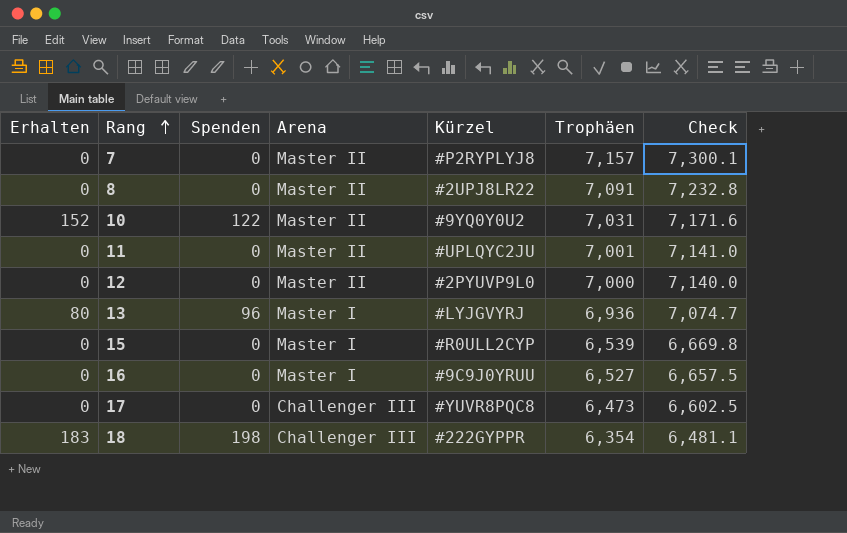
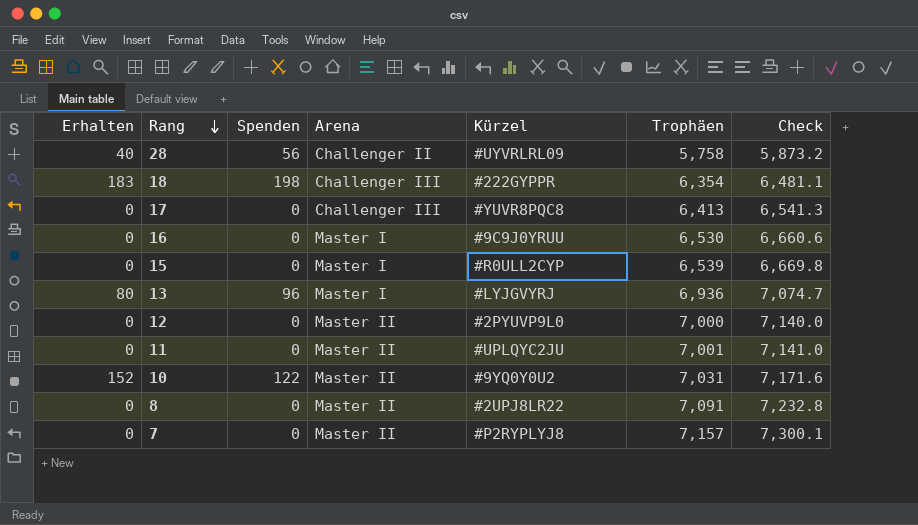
row order: Rang ascending -> Rang descending
row 28: none -> 40 | 56 | Challenger II | #UYVRLRL09 | 5,758 | 5,873.2
17 | Trophäen: 6,473 -> 6,413
17 | Check: 6,602.5 -> 6,541.3
16 | Trophäen: 6,527 -> 6,530
16 | Check: 6,657.5 -> 6,660.6

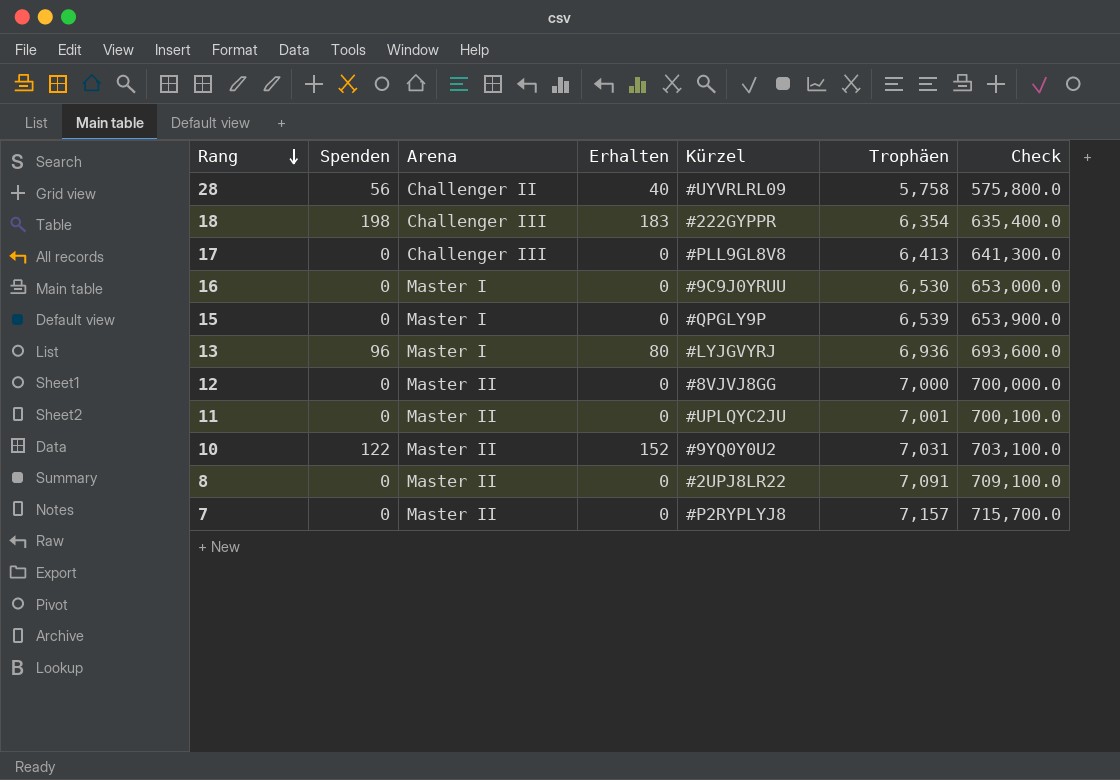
column Erhalten | position: 1 -> 4
column Check | formula: [Trophäen] * 1.02 -> [Trophäen] * 100
17 | Kürzel: #YUVR8PQC8 -> #PLL9GL8V8
15 | Kürzel: #R0ULL2CYP -> #QPGLY9P
12 | Kürzel: #2PYUVP9L0 -> #8VJVJ8GG

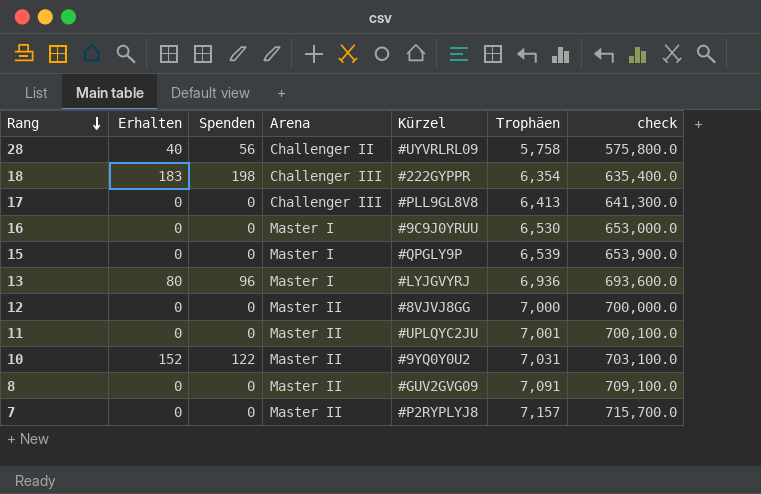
column Erhalten | position: 4 -> 2
column name: Check -> check
8 | Kürzel: #2UPJ8LR22 -> #GUV2GVG09

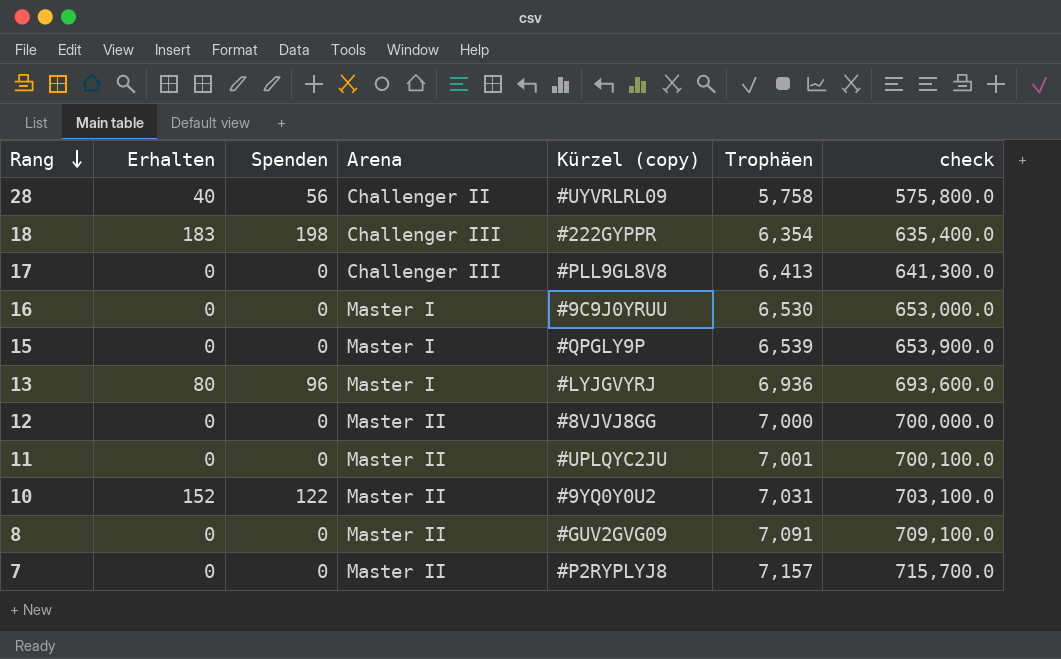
column name: Kürzel -> Kürzel (copy)

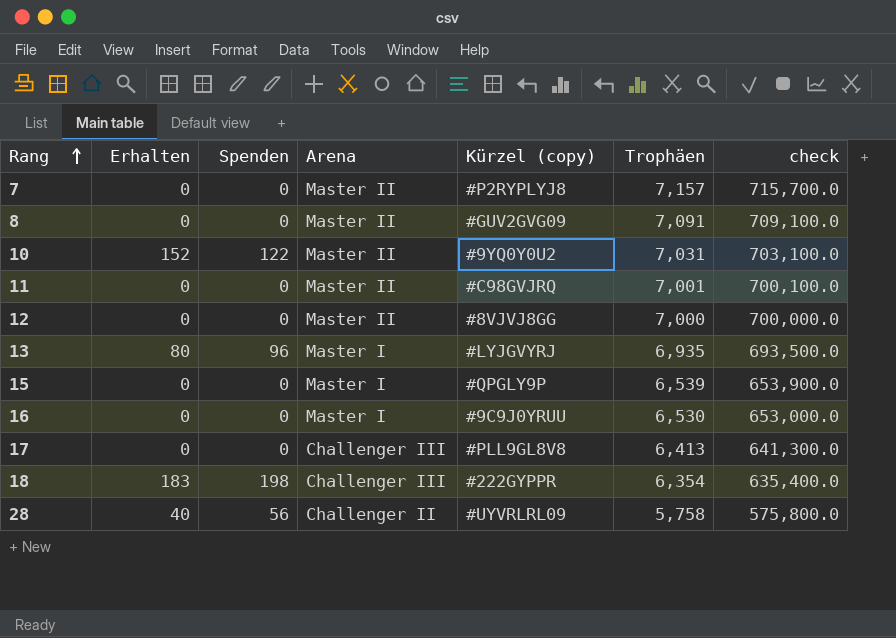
row order: Rang descending -> Rang ascending
11 | Kürzel (copy): #UPLQYC2JU -> #C98GVJRQ
13 | Trophäen: 6,936 -> 6,935
13 | check: 693,600.0 -> 693,500.0

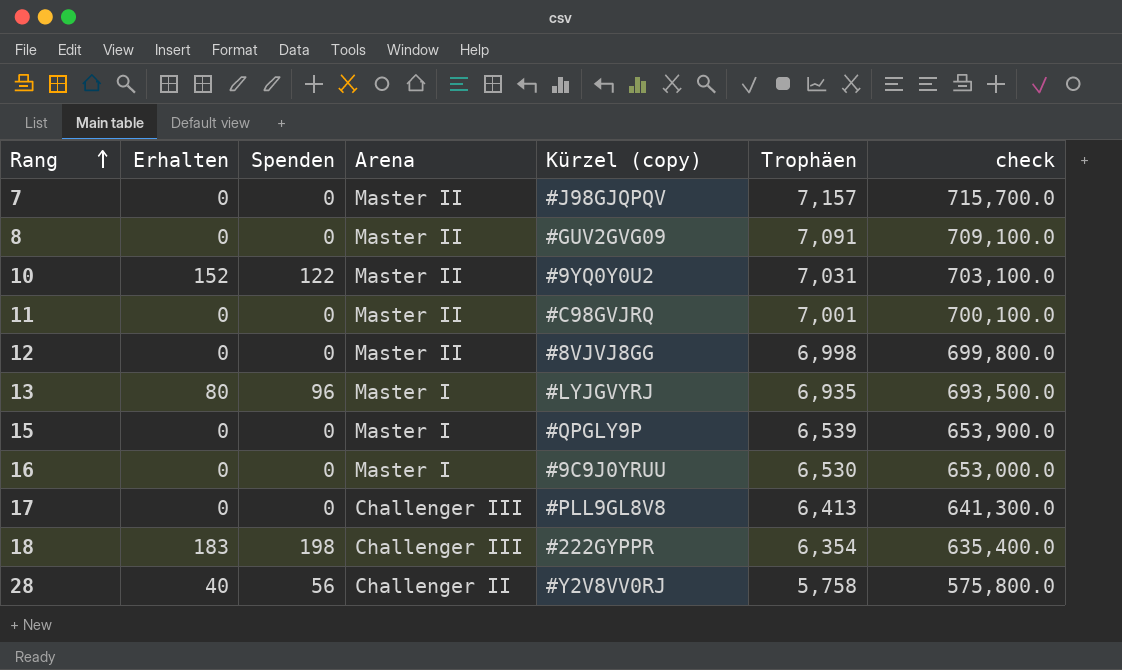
7 | Kürzel (copy): #P2RYPLYJ8 -> #J98GJQPQV
12 | Trophäen: 7,000 -> 6,998
12 | check: 700,000.0 -> 699,800.0
28 | Kürzel (copy): #UYVRLRL09 -> #Y2V8VV0RJ

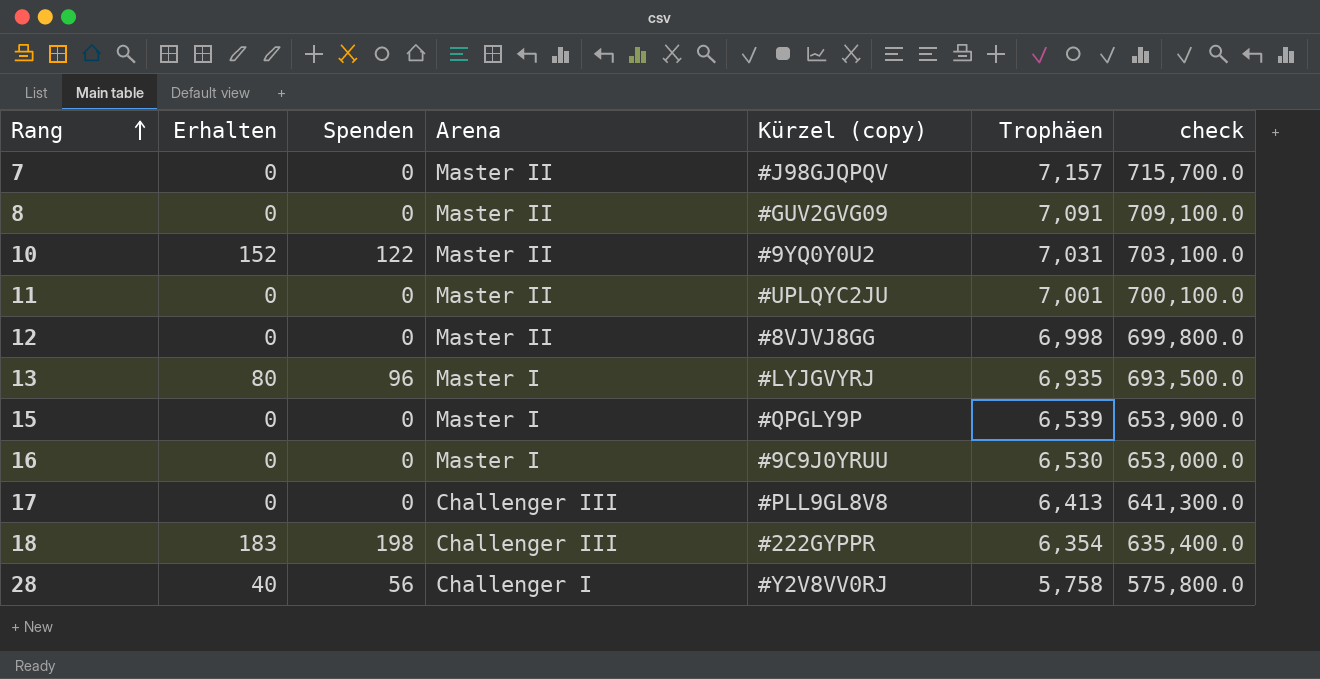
11 | Kürzel (copy): #C98GVJRQ -> #UPLQYC2JU
28 | Arena: Challenger II -> Challenger I

